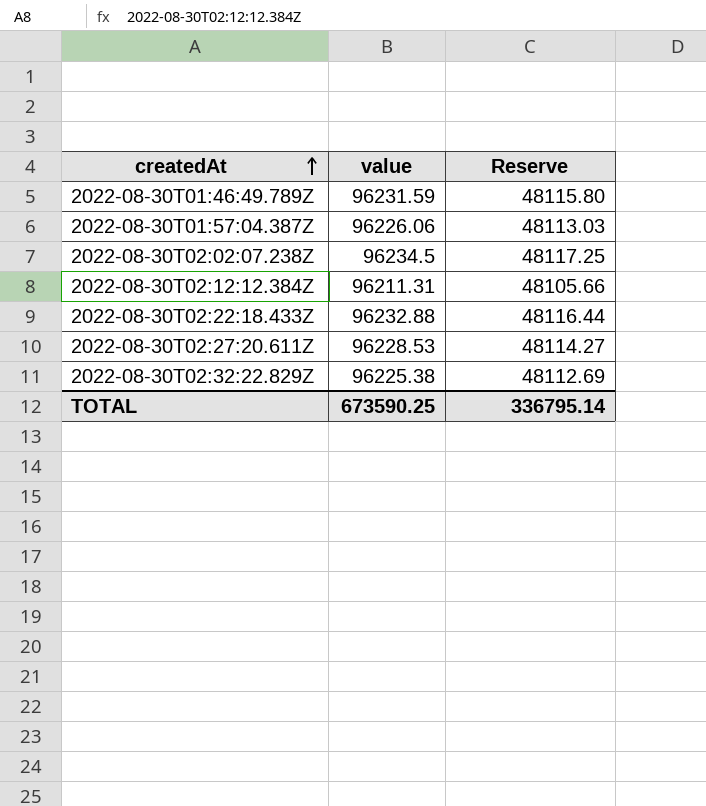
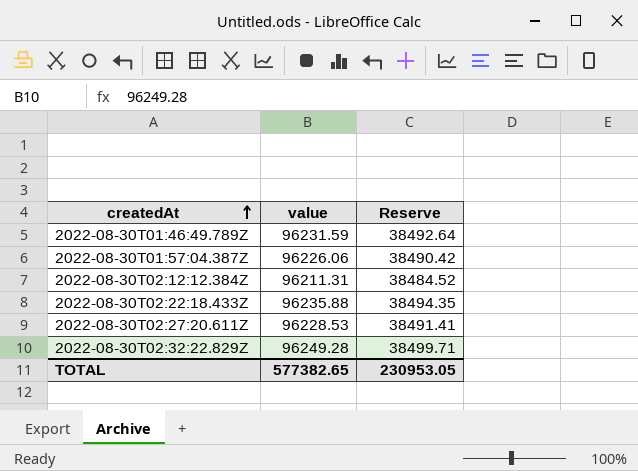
column Reserve | formula: [value] * 0.5 -> [value] * 0.4
row 2022-08-30T02:02:07.238Z: 96234.5 | 48117.25 -> none
2022-08-30T02:22:18.433Z | value: 96232.88 -> 96235.88
2022-08-30T02:32:22.829Z | value: 96225.38 -> 96249.28
TOTAL | value: 673590.25 -> 577382.65
TOTAL | Reserve: 336795.14 -> 230953.05

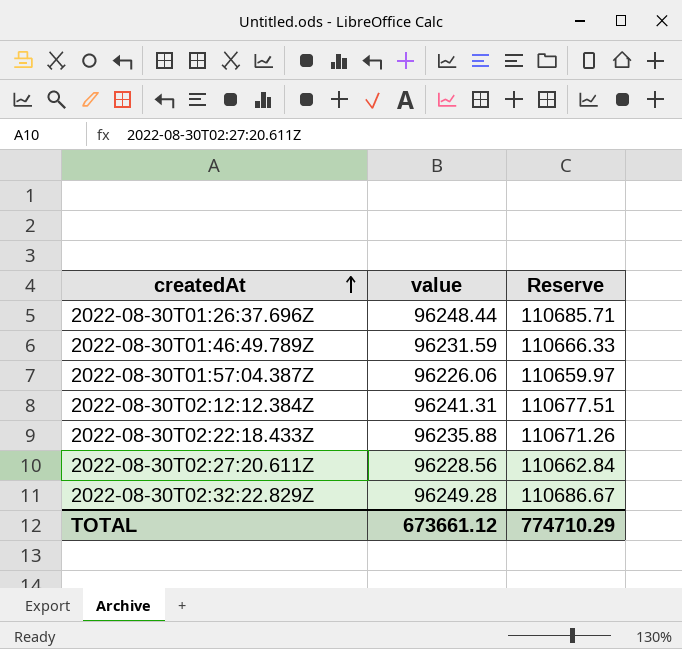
column Reserve | formula: [value] * 0.4 -> [value] * 1.15
row 2022-08-30T01:26:37.696Z: none -> 96248.44 | 110685.71
2022-08-30T02:12:12.384Z | value: 96211.31 -> 96241.31
2022-08-30T02:27:20.611Z | value: 96228.53 -> 96228.56
TOTAL | value: 577382.65 -> 673661.12
TOTAL | Reserve: 230953.05 -> 774710.29

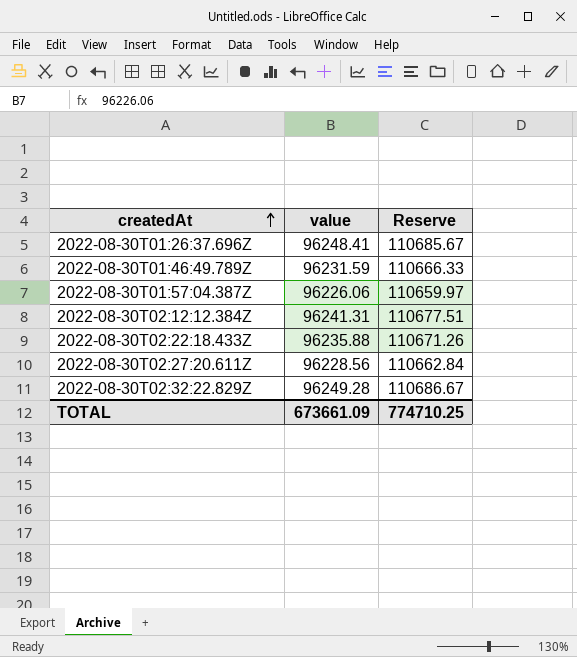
2022-08-30T01:26:37.696Z | value: 96248.44 -> 96248.41
2022-08-30T01:26:37.696Z | Reserve: 110685.71 -> 110685.67
TOTAL | value: 673661.12 -> 673661.09
TOTAL | Reserve: 774710.29 -> 774710.25

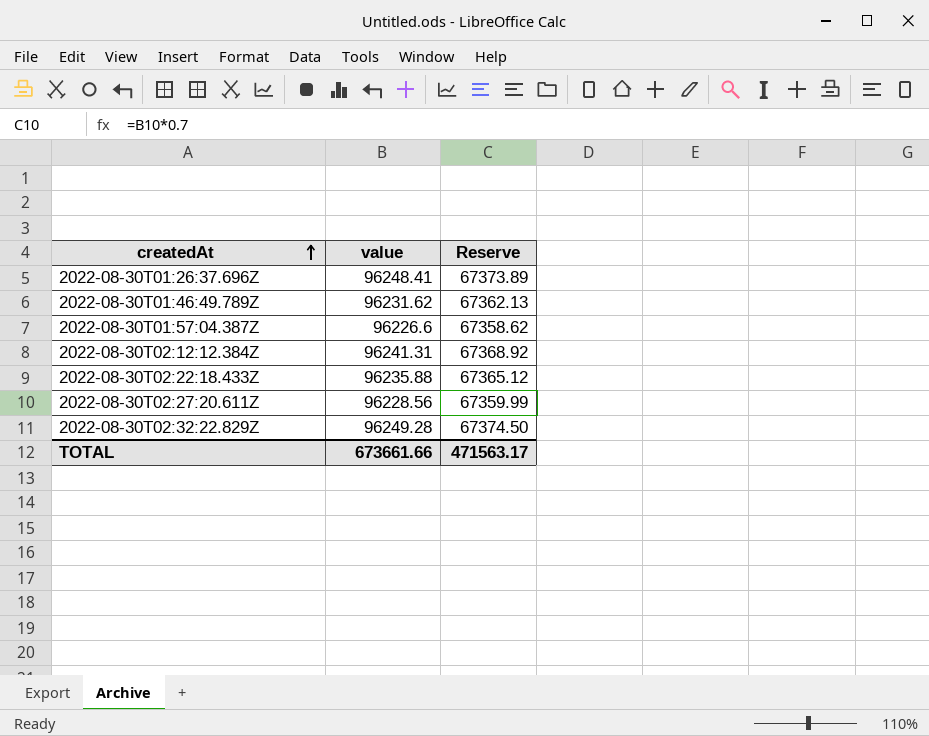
column Reserve | formula: [value] * 1.15 -> [value] * 0.7
2022-08-30T01:46:49.789Z | value: 96231.59 -> 96231.62
2022-08-30T01:57:04.387Z | value: 96226.06 -> 96226.6
TOTAL | value: 673661.09 -> 673661.66
TOTAL | Reserve: 774710.25 -> 471563.17

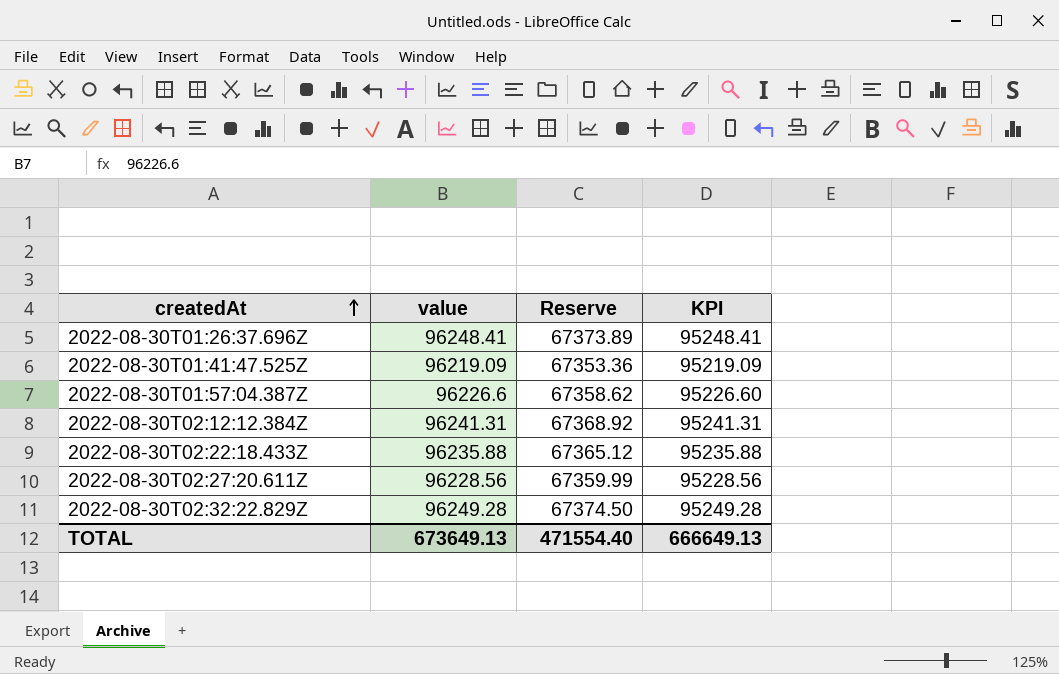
column KPI | formula: none -> [value] - 1000
row 2022-08-30T01:46:49.789Z: 96231.62 | 67362.13 -> none
row 2022-08-30T01:41:47.525Z: none -> 96219.09 | 67353.36 | 95219.09
TOTAL | value: 673661.66 -> 673649.13
TOTAL | Reserve: 471563.17 -> 471554.40

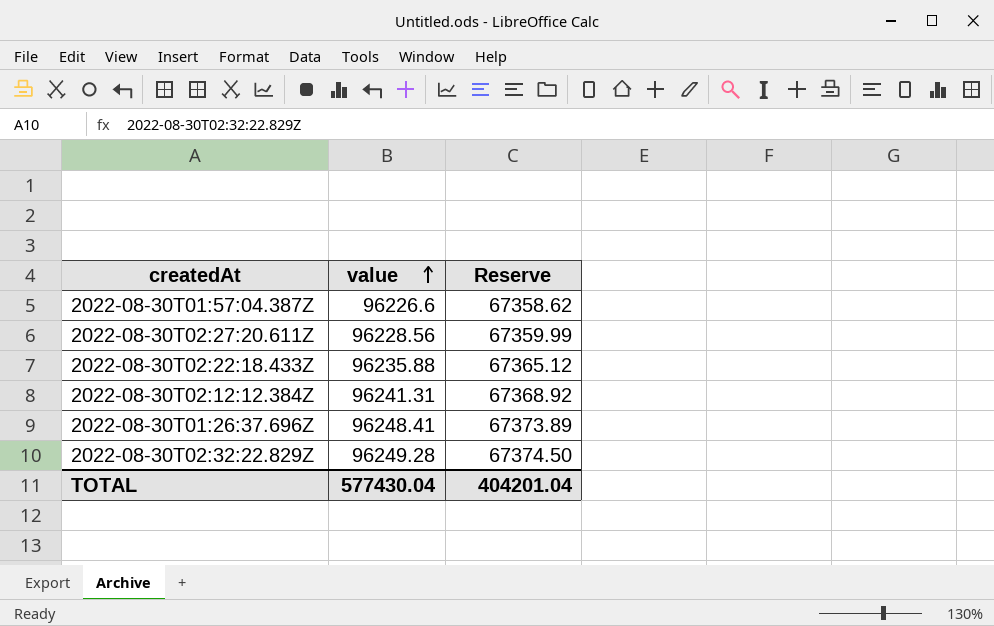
row order: createdAt ascending -> value ascending
column KPI | formula: [value] - 1000 -> none
row 2022-08-30T01:41:47.525Z: 96219.09 | 67353.36 | 95219.09 -> none
TOTAL | value: 673649.13 -> 577430.04
TOTAL | Reserve: 471554.40 -> 404201.04

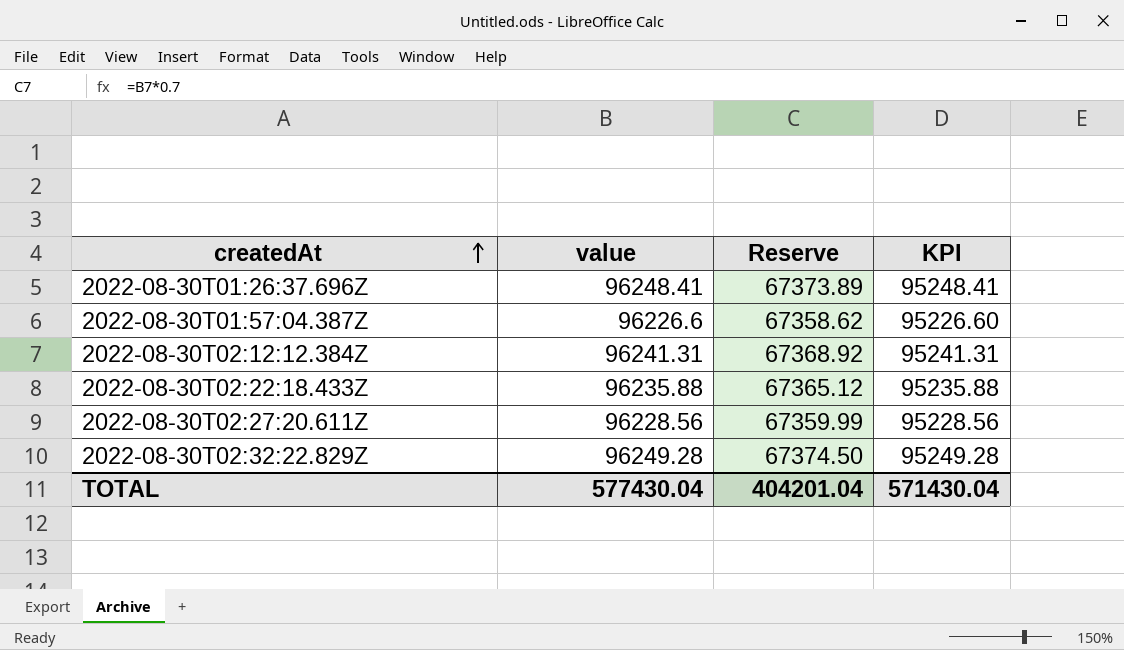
row order: value ascending -> createdAt ascending
column KPI | formula: none -> [value] - 1000

